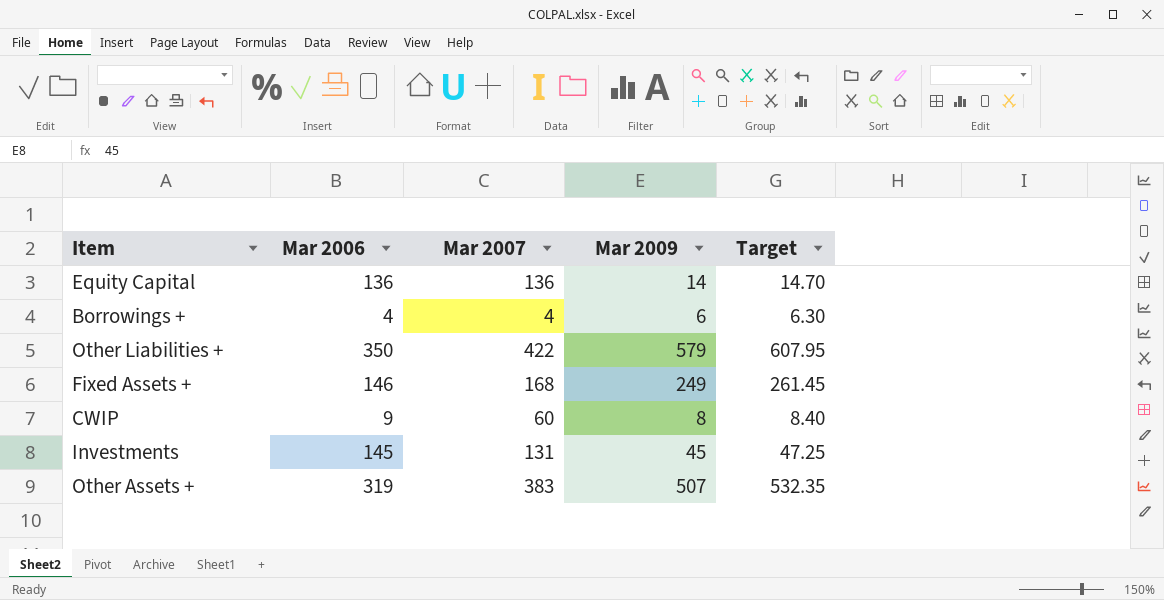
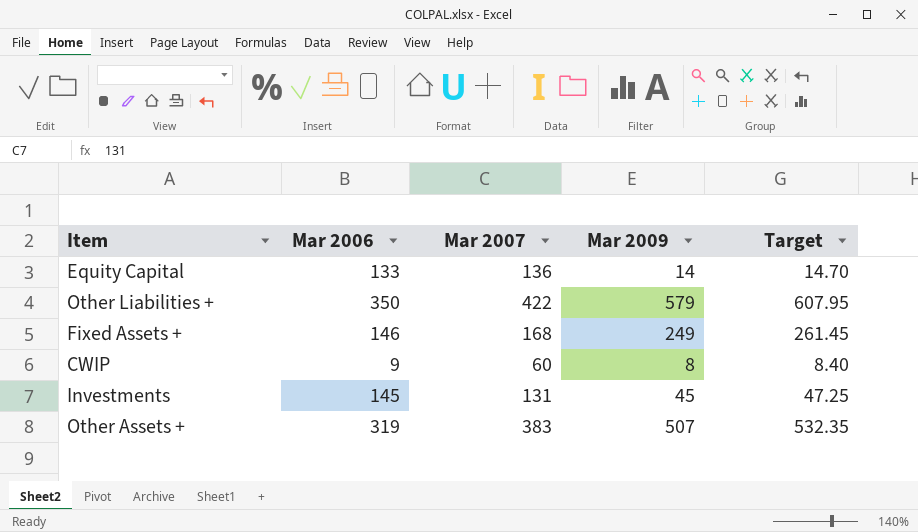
row Borrowings +: 4 | 4 | 6 | 6.30 -> none
Equity Capital | Mar 2006: 136 -> 133

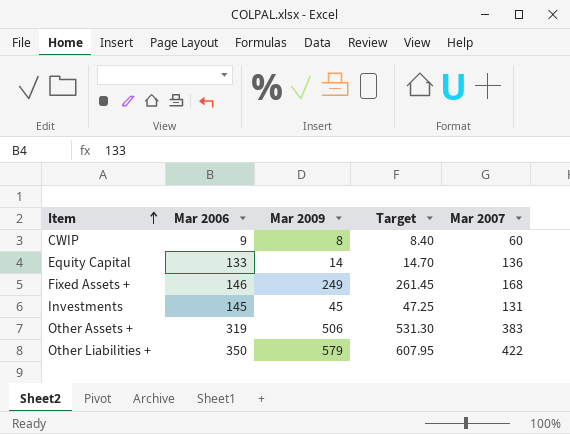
row order: none -> Item ascending
column Mar 2007 | position: 3 -> 5
Other Assets + | Mar 2009: 507 -> 506
Other Assets + | Target: 532.35 -> 531.30

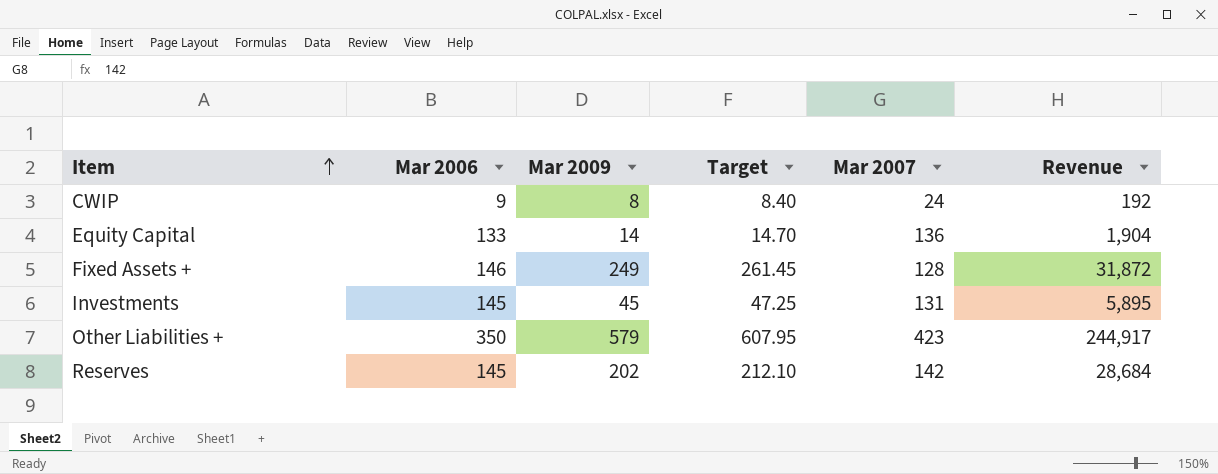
column Revenue | formula: none -> [Mar 2009] * [Mar 2007]
row Other Assets +: 319 | 506 | 531.30 | 383 -> none
CWIP | Mar 2007: 60 -> 24
Fixed Assets + | Mar 2007: 168 -> 128
Other Liabilities + | Mar 2007: 422 -> 423
row Reserves: none -> 145 | 202 | 212.10 | 142 | 28,684

